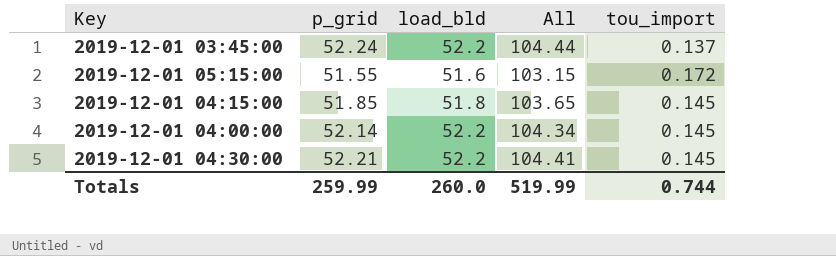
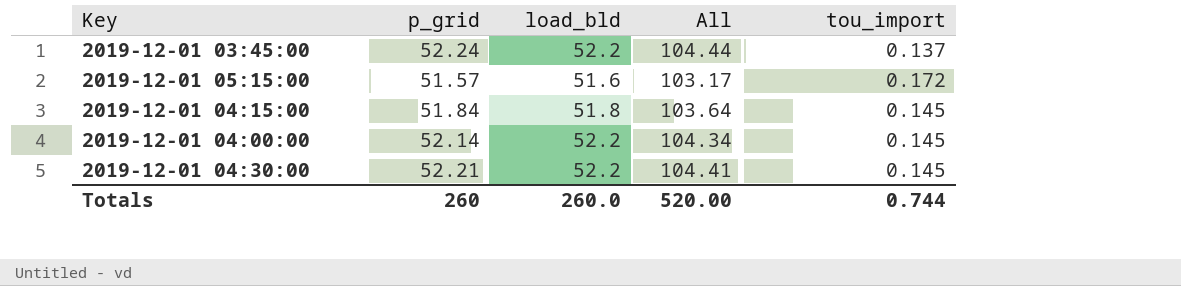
2019-12-01 05:15:00 | p_grid: 51.55 -> 51.57
2019-12-01 05:15:00 | All: 103.15 -> 103.17
2019-12-01 04:15:00 | p_grid: 51.85 -> 51.84
2019-12-01 04:15:00 | All: 103.65 -> 103.64
Totals | p_grid: 259.99 -> 260
Totals | All: 519.99 -> 520.00

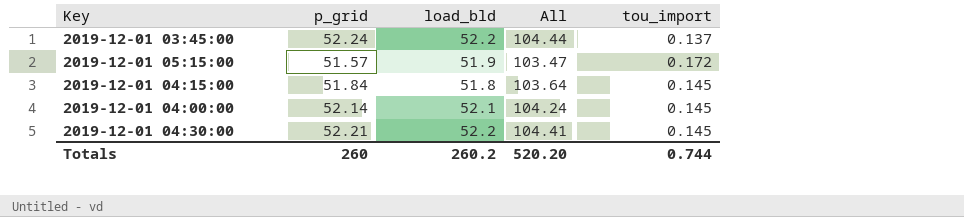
2019-12-01 05:15:00 | load_bld: 51.6 -> 51.9
2019-12-01 05:15:00 | All: 103.17 -> 103.47
2019-12-01 04:00:00 | load_bld: 52.2 -> 52.1
2019-12-01 04:00:00 | All: 104.34 -> 104.24
Totals | load_bld: 260.0 -> 260.2
Totals | All: 520.00 -> 520.20

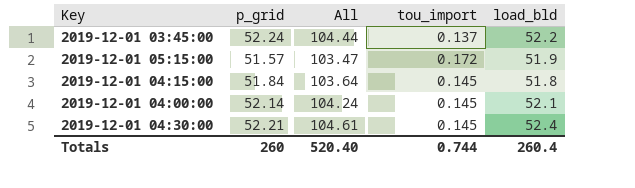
column load_bld | position: 3 -> 5
2019-12-01 04:30:00 | All: 104.41 -> 104.61
2019-12-01 04:30:00 | load_bld: 52.2 -> 52.4
Totals | All: 520.20 -> 520.40
Totals | load_bld: 260.2 -> 260.4

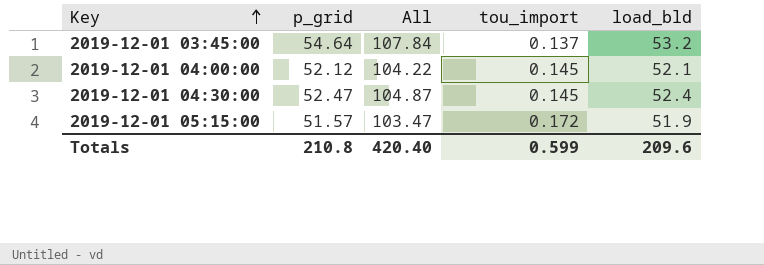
row order: none -> Key ascending
row 2019-12-01 04:15:00: 51.84 | 103.64 | 0.145 | 51.8 -> none
2019-12-01 03:45:00 | p_grid: 52.24 -> 54.64
2019-12-01 03:45:00 | All: 104.44 -> 107.84
2019-12-01 03:45:00 | load_bld: 52.2 -> 53.2
2019-12-01 04:00:00 | p_grid: 52.14 -> 52.12
2019-12-01 04:00:00 | All: 104.24 -> 104.22
2019-12-01 04:30:00 | p_grid: 52.21 -> 52.47
2019-12-01 04:30:00 | All: 104.61 -> 104.87
Totals | p_grid: 260 -> 210.8
Totals | All: 520.40 -> 420.40
Totals | tou_import: 0.744 -> 0.599
Totals | load_bld: 260.4 -> 209.6

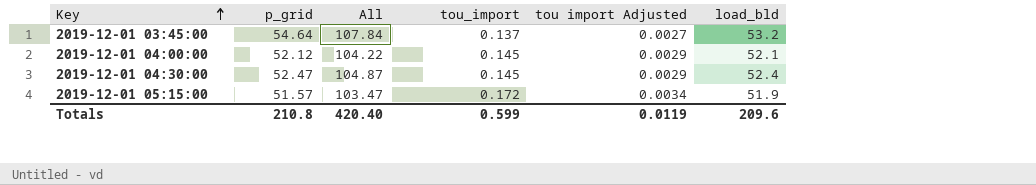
column tou import Adjusted | formula: none -> [tou_import] * 0.02

